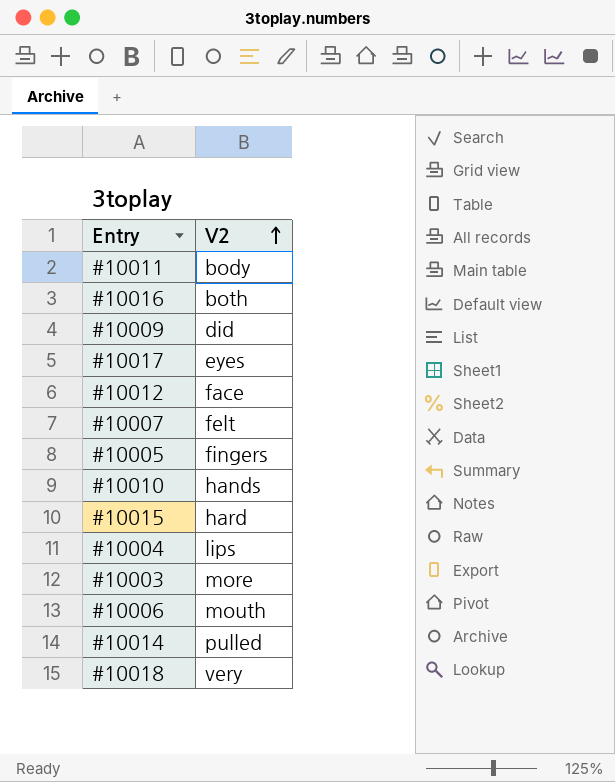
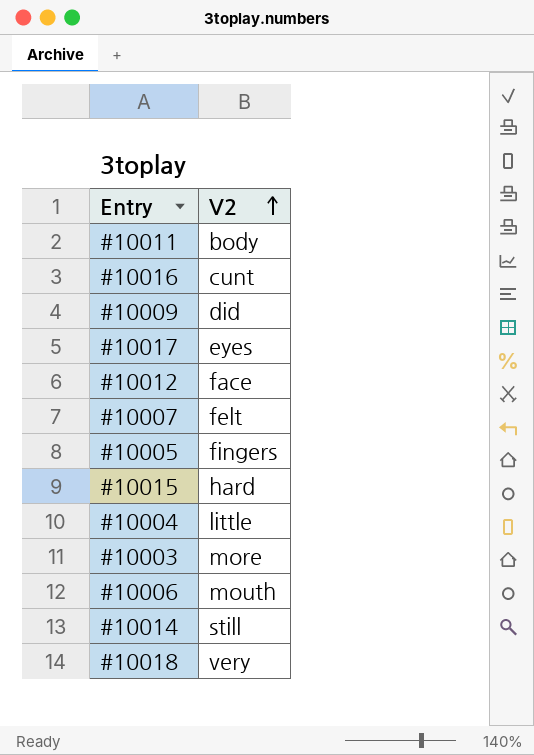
row #10010: hands -> none
#10016 | V2: both -> cunt
#10004 | V2: lips -> little
#10014 | V2: pulled -> still

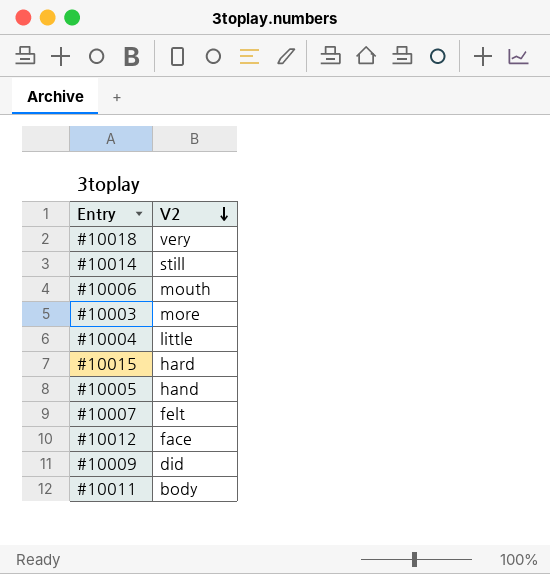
row order: V2 ascending -> V2 descending
row #10016: cunt -> none
row #10017: eyes -> none
#10005 | V2: fingers -> hand

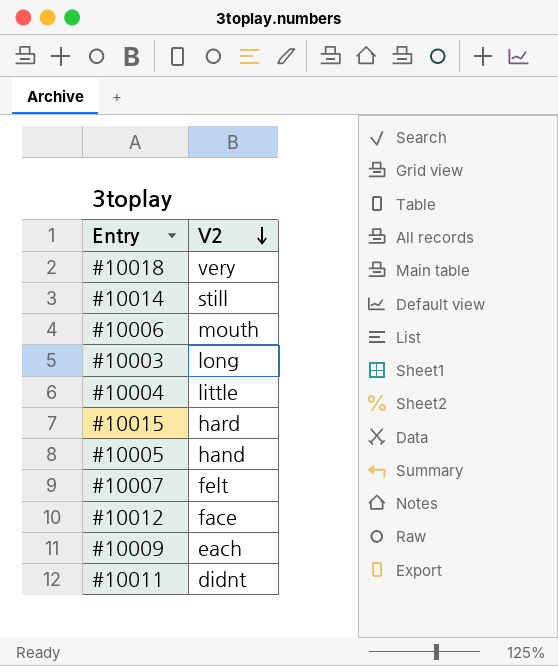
#10003 | V2: more -> long
#10009 | V2: did -> each
#10011 | V2: body -> didnt

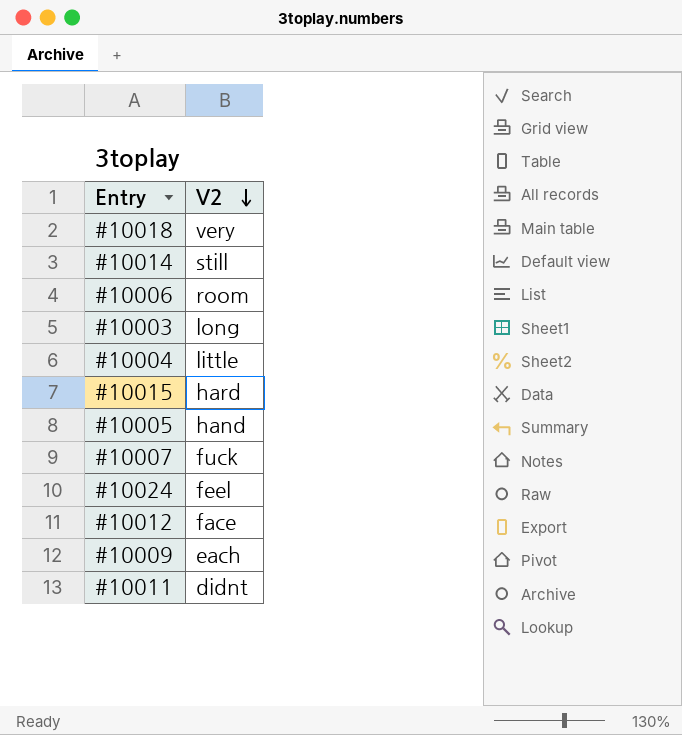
#10006 | V2: mouth -> room
#10007 | V2: felt -> fuck
row #10024: none -> feel

